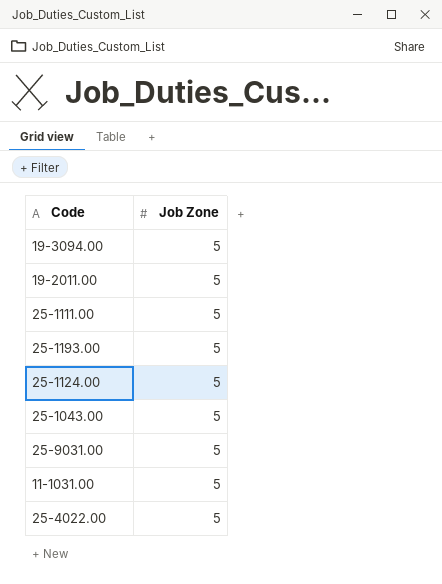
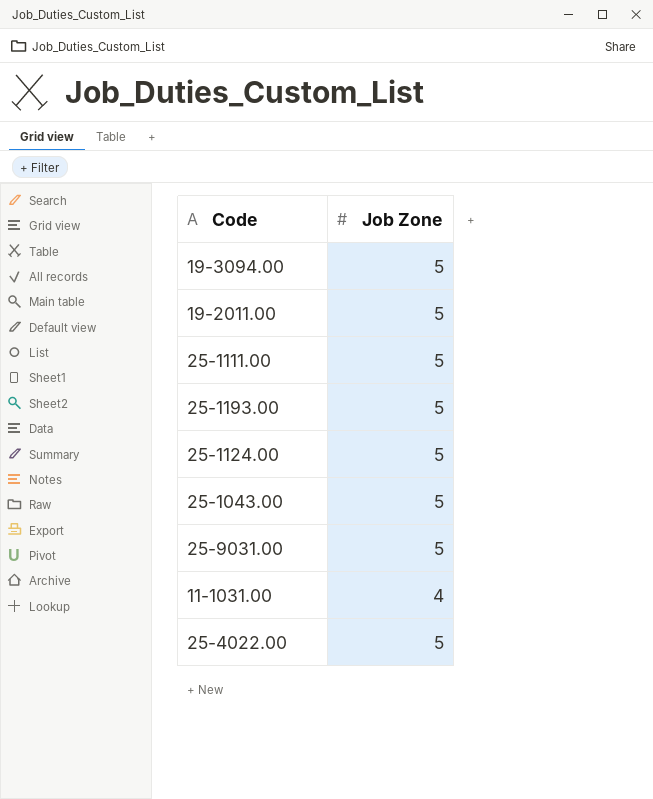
11-1031.00 | Job Zone: 5 -> 4

